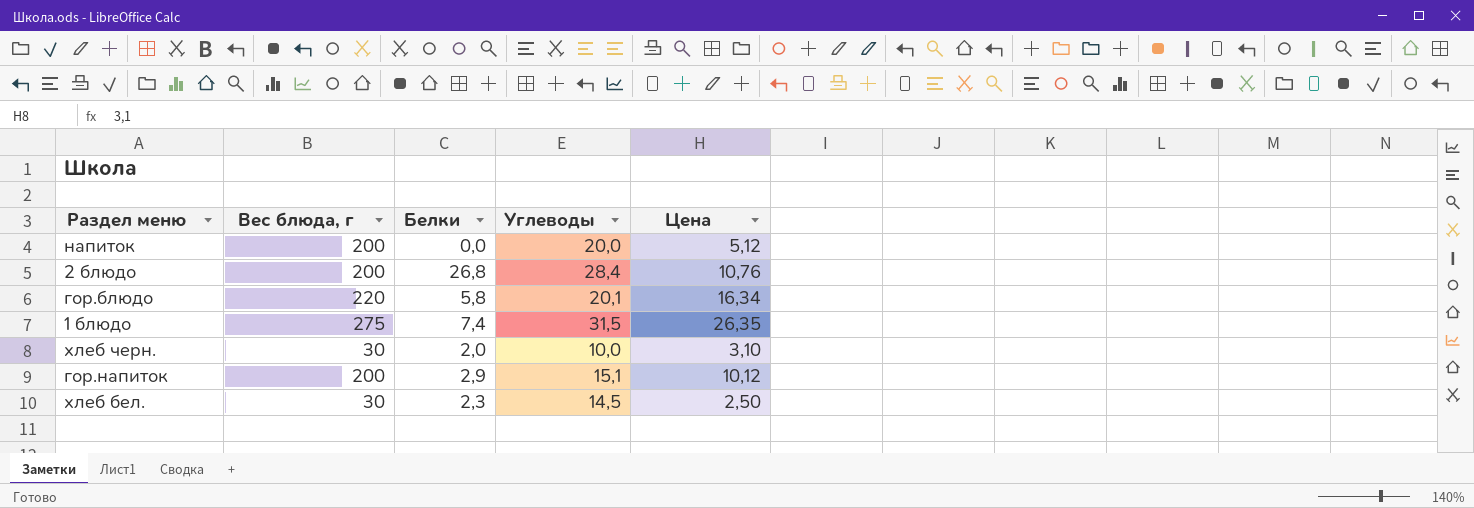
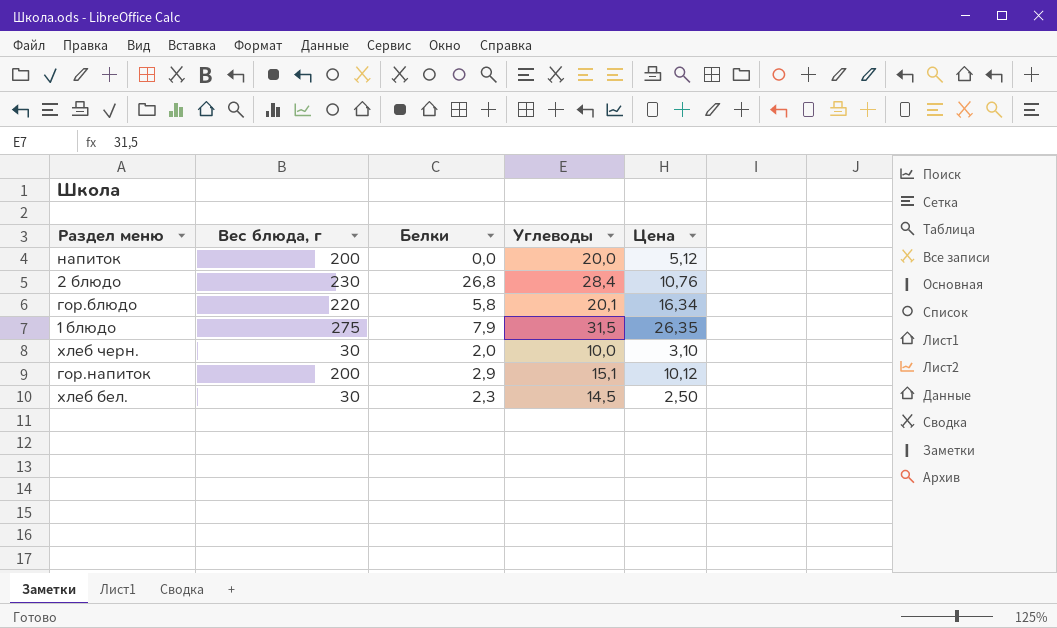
2 блюдо | Вес блюда, г: 200 -> 230
1 блюдо | Белки: 7,4 -> 7,9

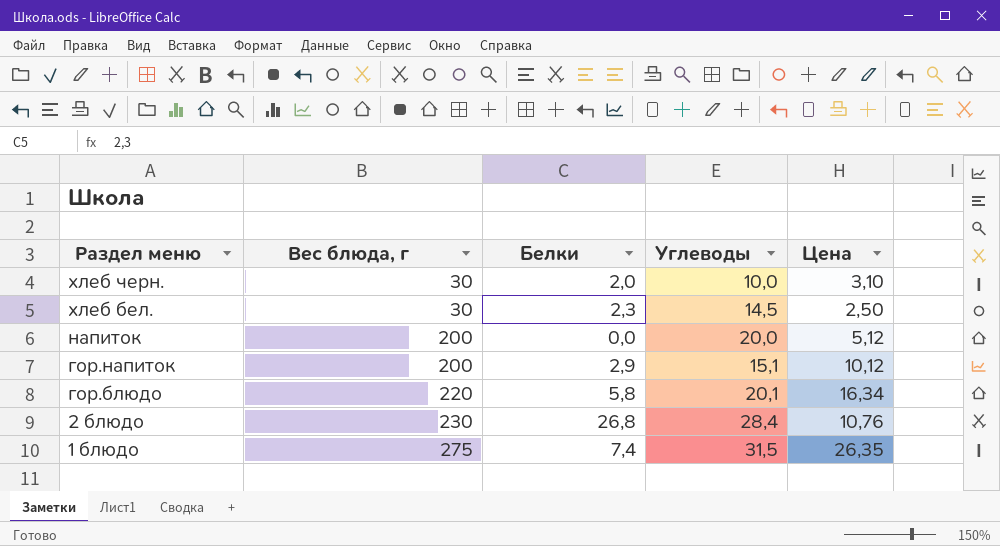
row order: none -> Раздел меню descending
1 блюдо | Белки: 7,9 -> 7,4

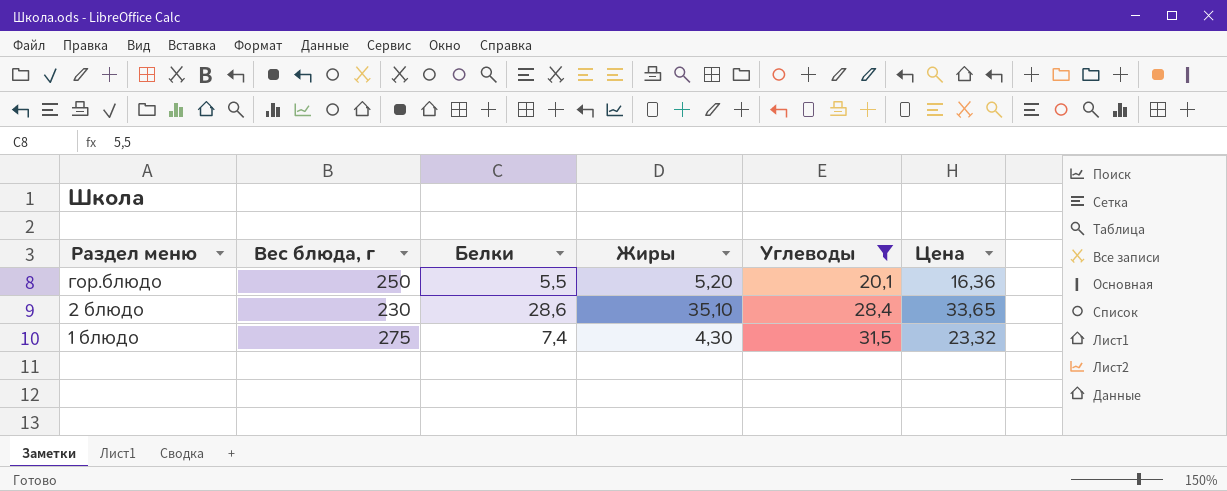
filter: none -> Углеводы >= 20,1
column Жиры | position: none -> 4
гор.блюдо | Вес блюда, г: 220 -> 250
гор.блюдо | Белки: 5,8 -> 5,5
гор.блюдо | Цена: 16,34 -> 16,36
2 блюдо | Белки: 26,8 -> 28,6
2 блюдо | Цена: 10,76 -> 33,65
1 блюдо | Цена: 26,35 -> 23,32

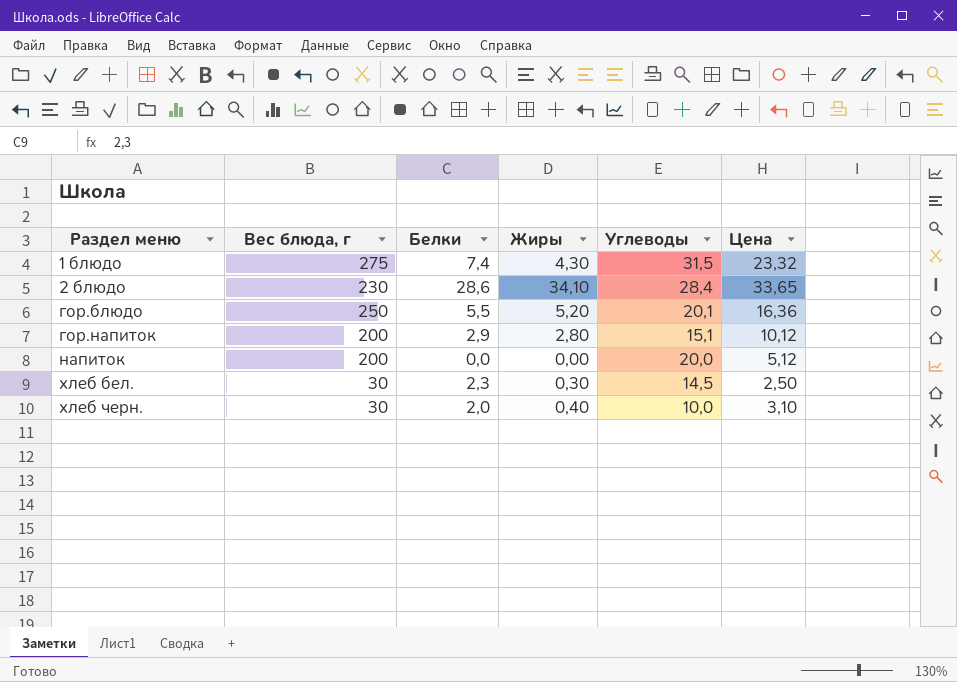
filter: Углеводы >= 20,1 -> none
row order: Раздел меню descending -> Раздел меню ascending
2 блюдо | Жиры: 35,10 -> 34,10

